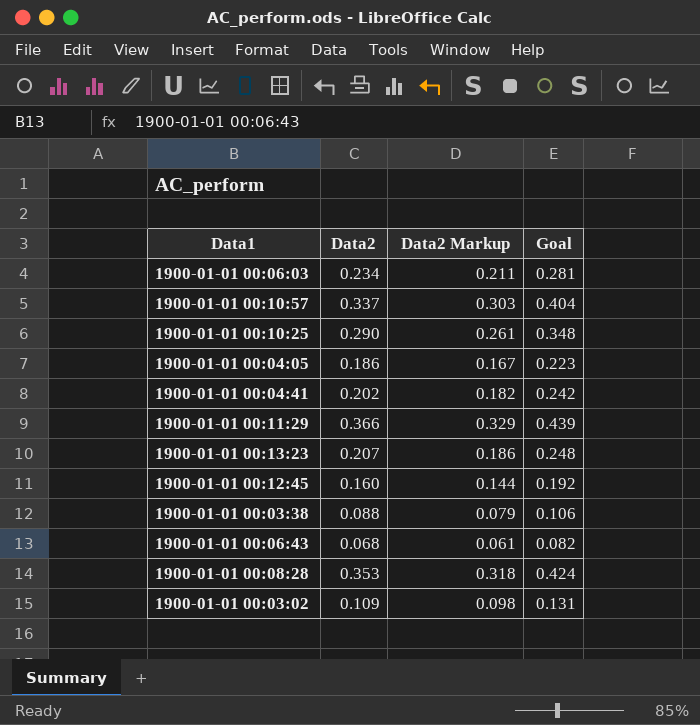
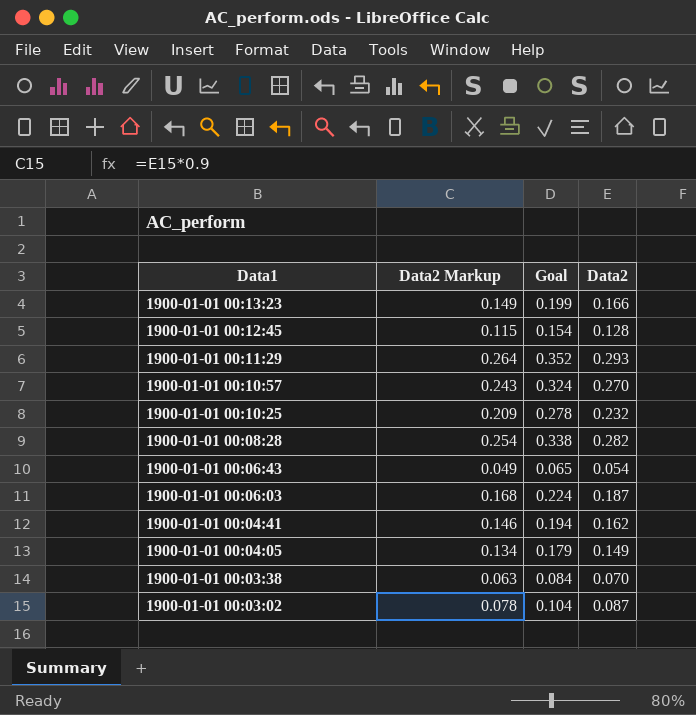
row order: none -> Data1 descending
column Data2 | position: 2 -> 4
1900-01-01 00:13:23 | Data2 Markup: 0.186 -> 0.149
1900-01-01 00:13:23 | Goal: 0.248 -> 0.199
1900-01-01 00:13:23 | Data2: 0.207 -> 0.166
1900-01-01 00:12:45 | Data2 Markup: 0.144 -> 0.115
1900-01-01 00:12:45 | Goal: 0.192 -> 0.154
1900-01-01 00:12:45 | Data2: 0.160 -> 0.128
1900-01-01 00:11:29 | Data2 Markup: 0.329 -> 0.264
1900-01-01 00:11:29 | Goal: 0.439 -> 0.352
1900-01-01 00:11:29 | Data2: 0.366 -> 0.293
1900-01-01 00:10:57 | Data2 Markup: 0.303 -> 0.243
1900-01-01 00:10:57 | Goal: 0.404 -> 0.324
1900-01-01 00:10:57 | Data2: 0.337 -> 0.270
1900-01-01 00:10:25 | Data2 Markup: 0.261 -> 0.209
1900-01-01 00:10:25 | Goal: 0.348 -> 0.278
1900-01-01 00:10:25 | Data2: 0.290 -> 0.232
1900-01-01 00:08:28 | Data2 Markup: 0.318 -> 0.254
1900-01-01 00:08:28 | Goal: 0.424 -> 0.338
1900-01-01 00:08:28 | Data2: 0.353 -> 0.282
1900-01-01 00:06:43 | Data2 Markup: 0.061 -> 0.049
1900-01-01 00:06:43 | Goal: 0.082 -> 0.065
1900-01-01 00:06:43 | Data2: 0.068 -> 0.054
1900-01-01 00:06:03 | Data2 Markup: 0.211 -> 0.168
1900-01-01 00:06:03 | Goal: 0.281 -> 0.224
1900-01-01 00:06:03 | Data2: 0.234 -> 0.187
1900-01-01 00:04:41 | Data2 Markup: 0.182 -> 0.146
1900-01-01 00:04:41 | Goal: 0.242 -> 0.194
1900-01-01 00:04:41 | Data2: 0.202 -> 0.162
1900-01-01 00:04:05 | Data2 Markup: 0.167 -> 0.134
1900-01-01 00:04:05 | Goal: 0.223 -> 0.179
1900-01-01 00:04:05 | Data2: 0.186 -> 0.149
1900-01-01 00:03:38 | Data2 Markup: 0.079 -> 0.063
1900-01-01 00:03:38 | Goal: 0.106 -> 0.084
1900-01-01 00:03:38 | Data2: 0.088 -> 0.070
1900-01-01 00:03:02 | Data2 Markup: 0.098 -> 0.078
1900-01-01 00:03:02 | Goal: 0.131 -> 0.104
1900-01-01 00:03:02 | Data2: 0.109 -> 0.087

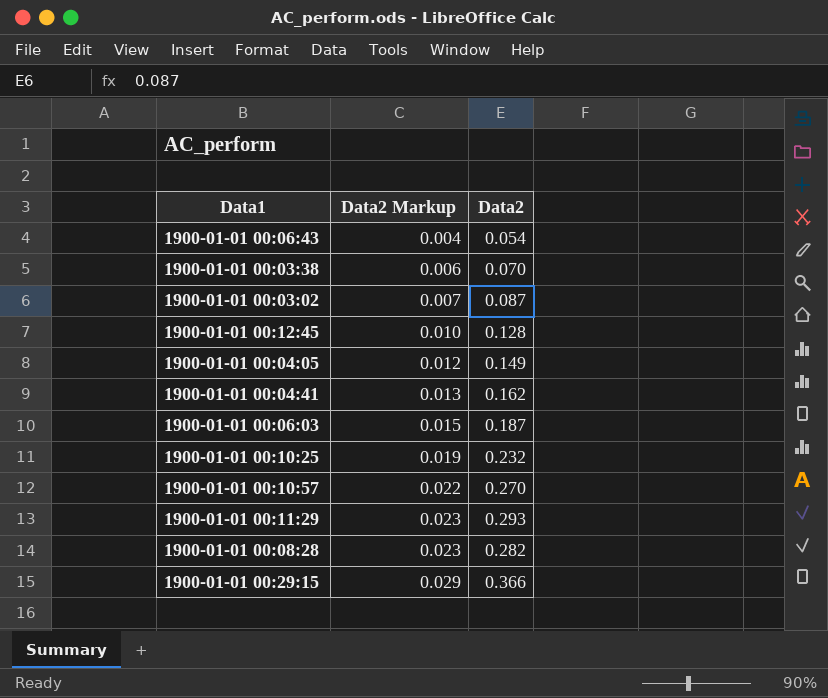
row order: Data1 descending -> Data2 Markup ascending
column Goal | formula: [Data2] * 1.2 -> none
column Data2 Markup | formula: [Data2] * 0.9 -> [Data2] * 0.08
row 1900-01-01 00:13:23: 0.149 | 0.199 | 0.166 -> none
row 1900-01-01 00:29:15: none -> 0.029 | 0.366

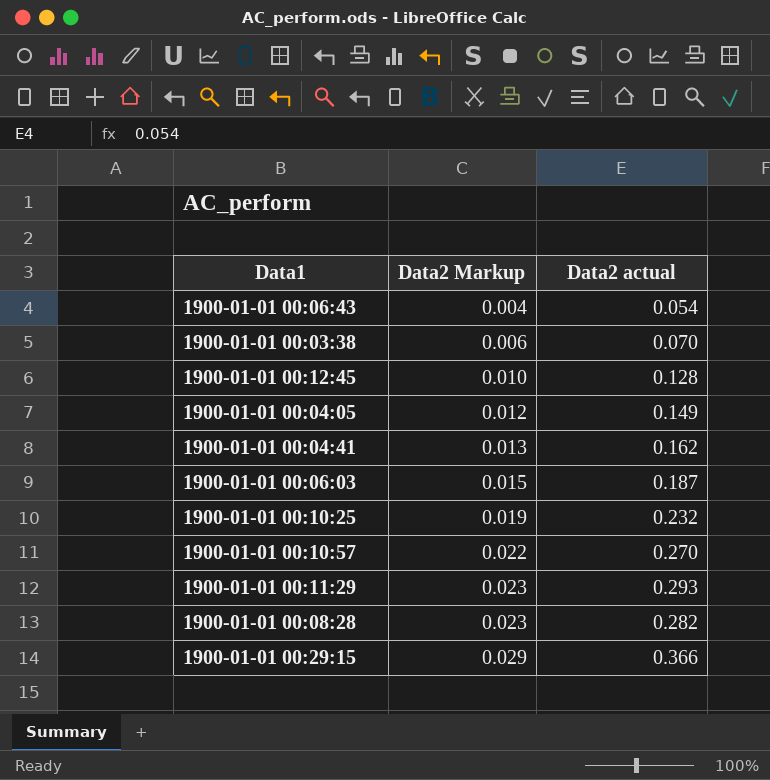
column name: Data2 -> Data2 actual
row 1900-01-01 00:03:02: 0.007 | 0.087 -> none

